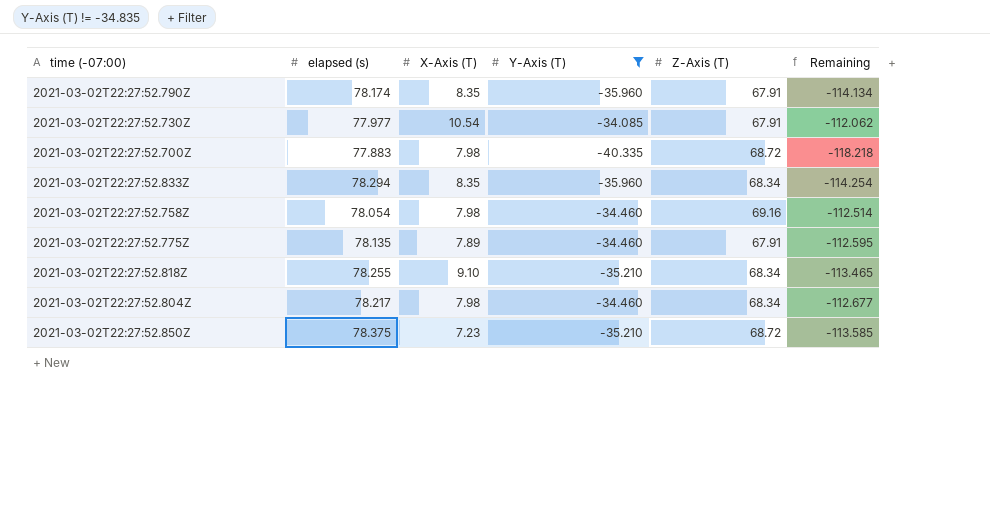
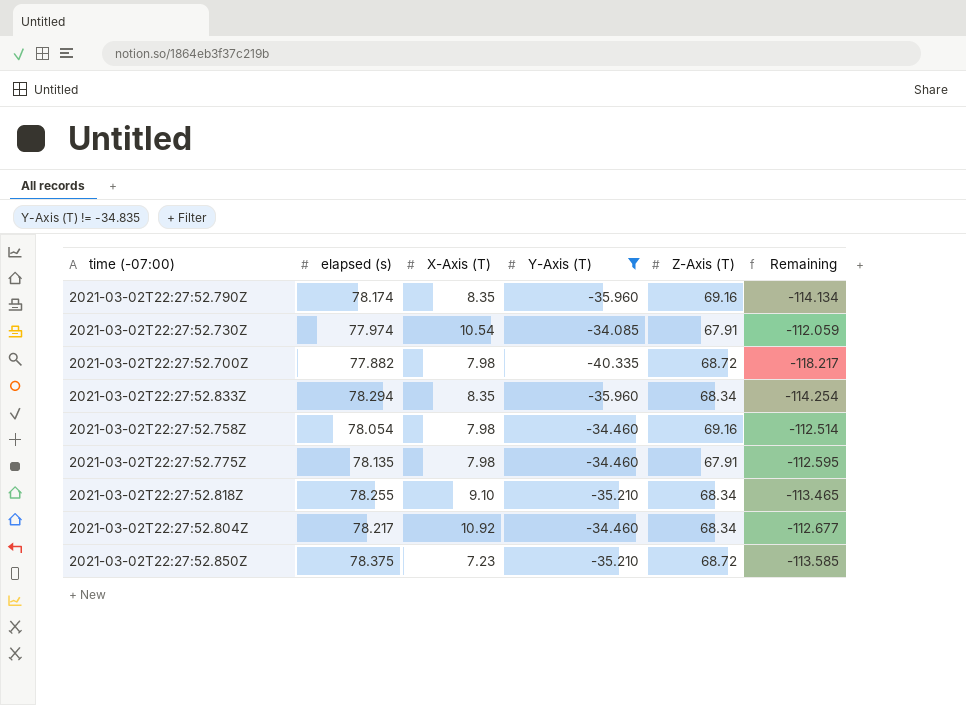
2021-03-02T22:27:52.790Z | Z-Axis (T): 67.91 -> 69.16
2021-03-02T22:27:52.730Z | elapsed (s): 77.977 -> 77.974
2021-03-02T22:27:52.730Z | Remaining: -112.062 -> -112.059
2021-03-02T22:27:52.700Z | elapsed (s): 77.883 -> 77.882
2021-03-02T22:27:52.700Z | Remaining: -118.218 -> -118.217
2021-03-02T22:27:52.775Z | X-Axis (T): 7.89 -> 7.98
2021-03-02T22:27:52.804Z | X-Axis (T): 7.98 -> 10.92

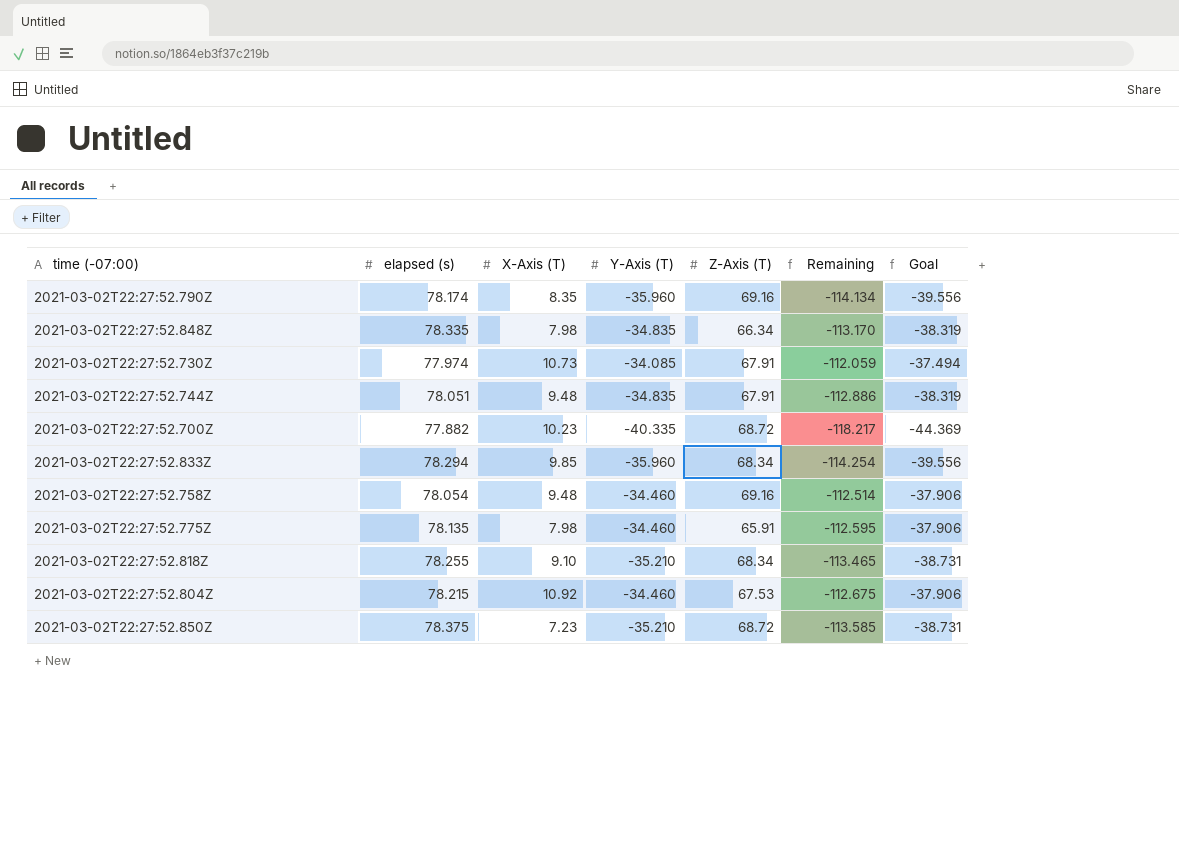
filter: Y-Axis (T) != -34.835 -> none
column Goal | formula: none -> [Y-Axis (T)] * 1.1
2021-03-02T22:27:52.730Z | X-Axis (T): 10.54 -> 10.73
2021-03-02T22:27:52.700Z | X-Axis (T): 7.98 -> 10.23
2021-03-02T22:27:52.833Z | X-Axis (T): 8.35 -> 9.85
2021-03-02T22:27:52.758Z | X-Axis (T): 7.98 -> 9.48
2021-03-02T22:27:52.775Z | Z-Axis (T): 67.91 -> 65.91
2021-03-02T22:27:52.804Z | elapsed (s): 78.217 -> 78.215
2021-03-02T22:27:52.804Z | Z-Axis (T): 68.34 -> 67.53
2021-03-02T22:27:52.804Z | Remaining: -112.677 -> -112.675

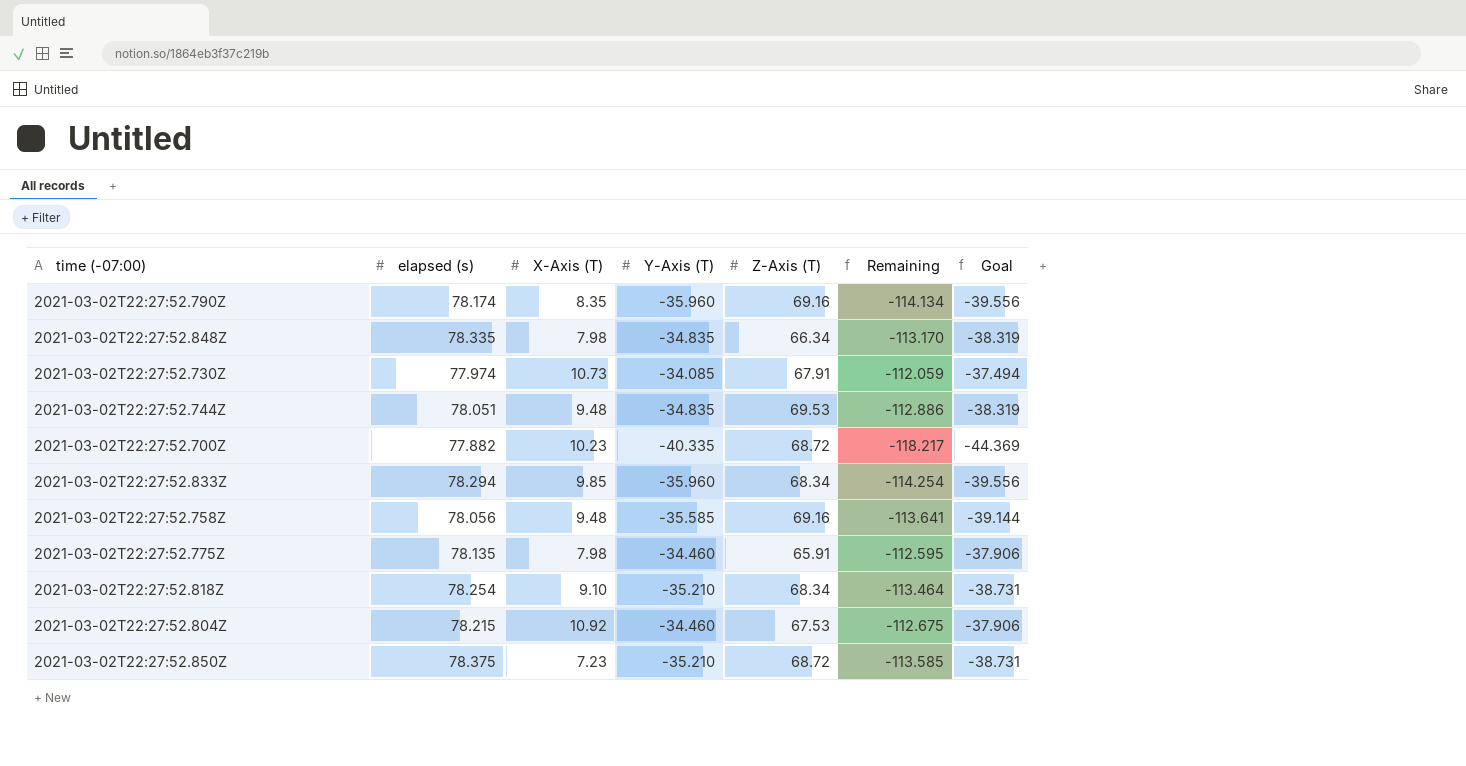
2021-03-02T22:27:52.744Z | Z-Axis (T): 67.91 -> 69.53
2021-03-02T22:27:52.758Z | elapsed (s): 78.054 -> 78.056
2021-03-02T22:27:52.758Z | Y-Axis (T): -34.460 -> -35.585
2021-03-02T22:27:52.758Z | Remaining: -112.514 -> -113.641
2021-03-02T22:27:52.758Z | Goal: -37.906 -> -39.144
2021-03-02T22:27:52.818Z | elapsed (s): 78.255 -> 78.254
2021-03-02T22:27:52.818Z | Remaining: -113.465 -> -113.464

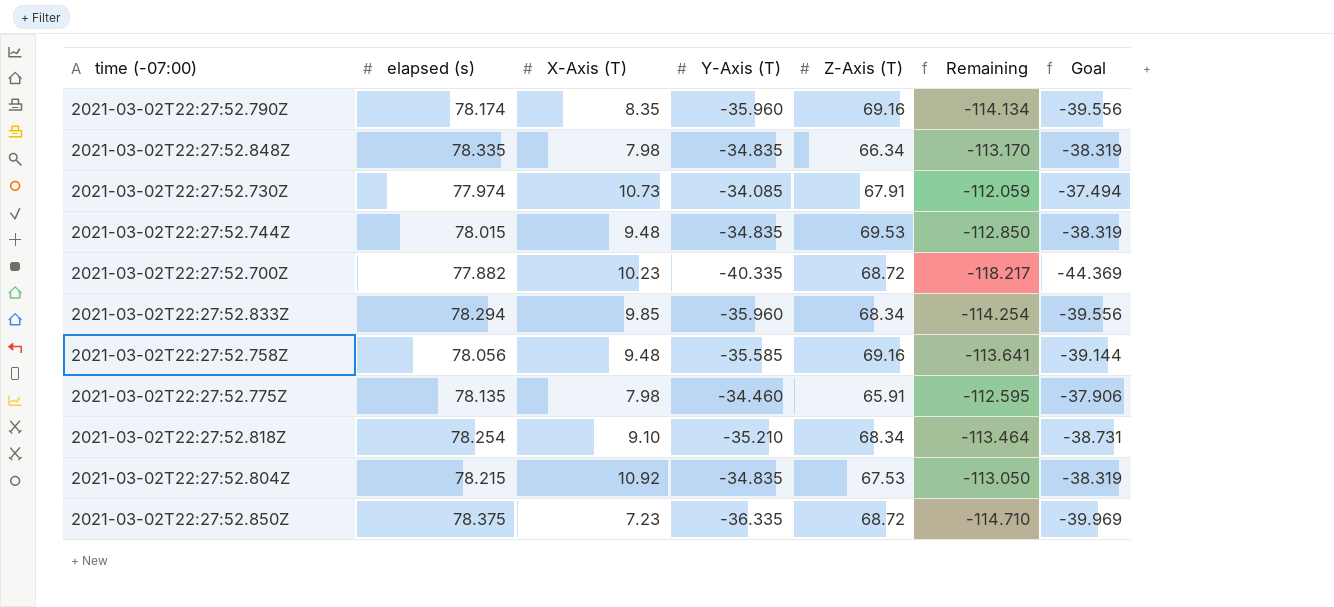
2021-03-02T22:27:52.744Z | elapsed (s): 78.051 -> 78.015
2021-03-02T22:27:52.744Z | Remaining: -112.886 -> -112.850
2021-03-02T22:27:52.804Z | Y-Axis (T): -34.460 -> -34.835
2021-03-02T22:27:52.804Z | Remaining: -112.675 -> -113.050
2021-03-02T22:27:52.804Z | Goal: -37.906 -> -38.319
2021-03-02T22:27:52.850Z | Y-Axis (T): -35.210 -> -36.335
2021-03-02T22:27:52.850Z | Remaining: -113.585 -> -114.710
2021-03-02T22:27:52.850Z | Goal: -38.731 -> -39.969

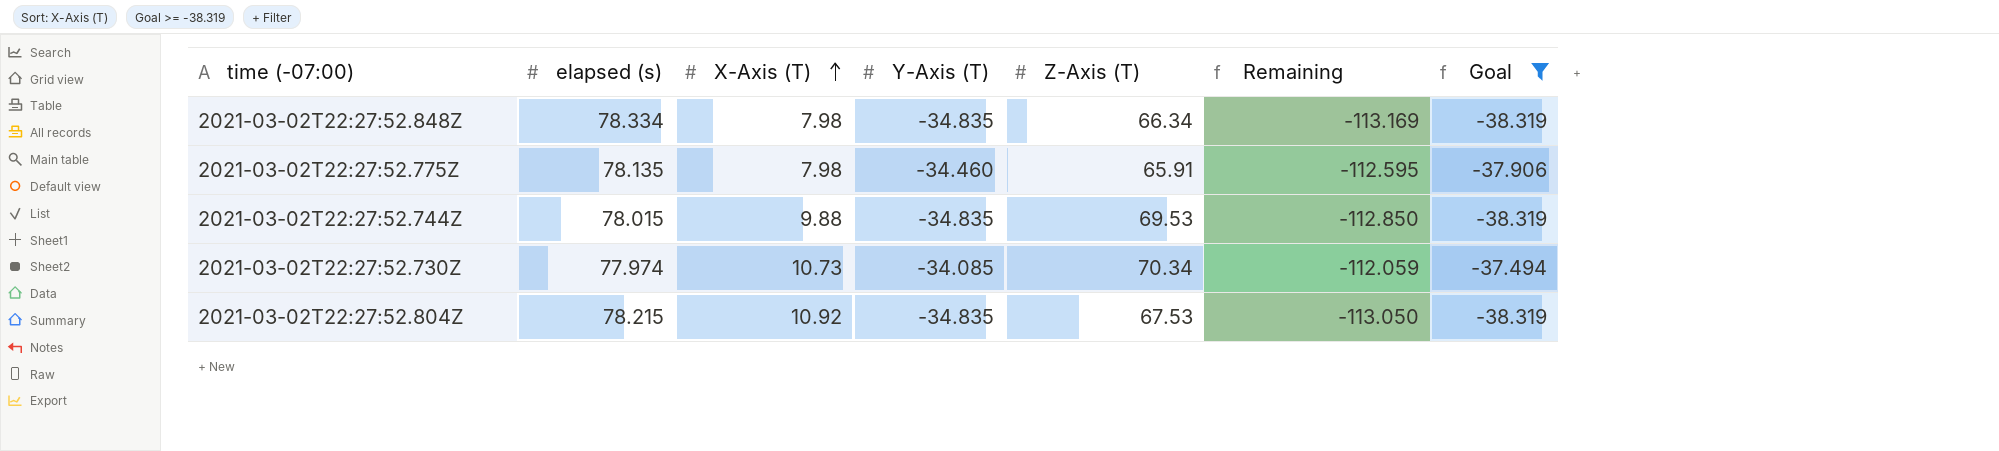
filter: none -> Goal >= -38.319
row order: none -> X-Axis (T) ascending
2021-03-02T22:27:52.848Z | elapsed (s): 78.335 -> 78.334
2021-03-02T22:27:52.848Z | Remaining: -113.170 -> -113.169
2021-03-02T22:27:52.744Z | X-Axis (T): 9.48 -> 9.88
2021-03-02T22:27:52.730Z | Z-Axis (T): 67.91 -> 70.34

